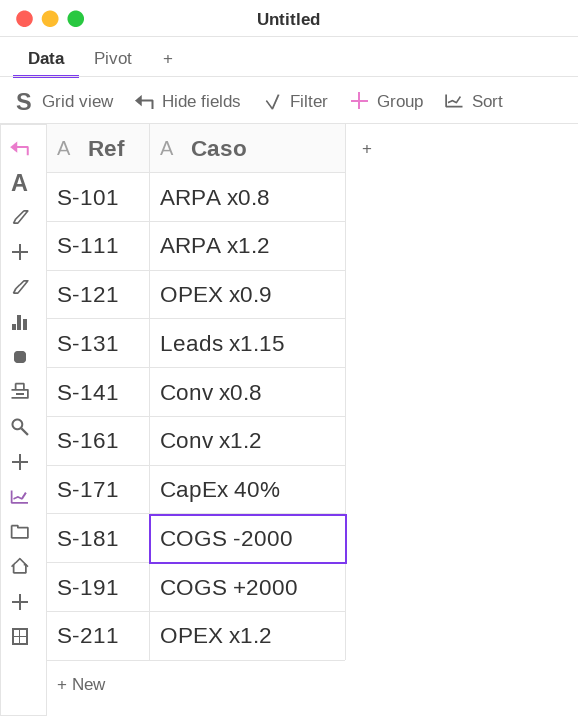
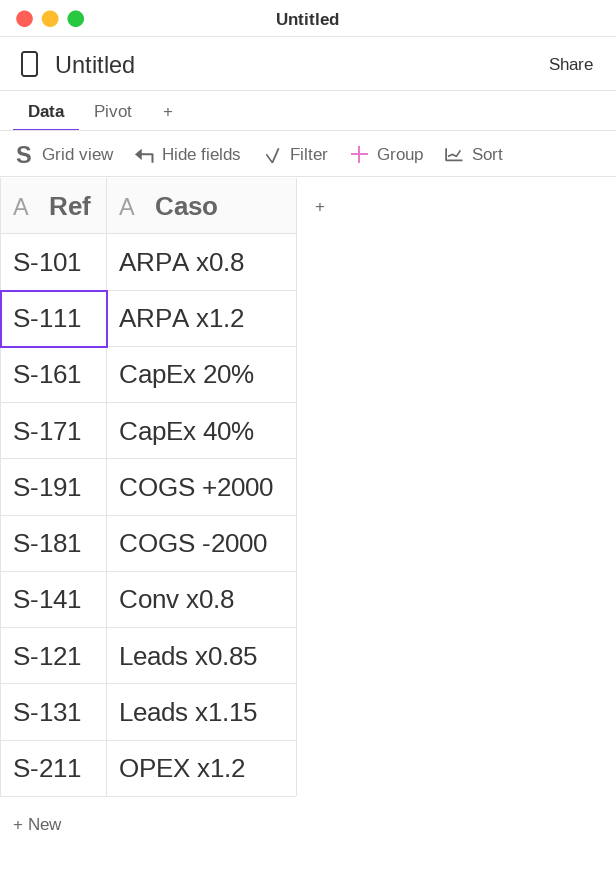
row order: Ref ascending -> Caso ascending
S-161 | Caso: Conv x1.2 -> CapEx 20%
S-121 | Caso: OPEX x0.9 -> Leads x0.85

